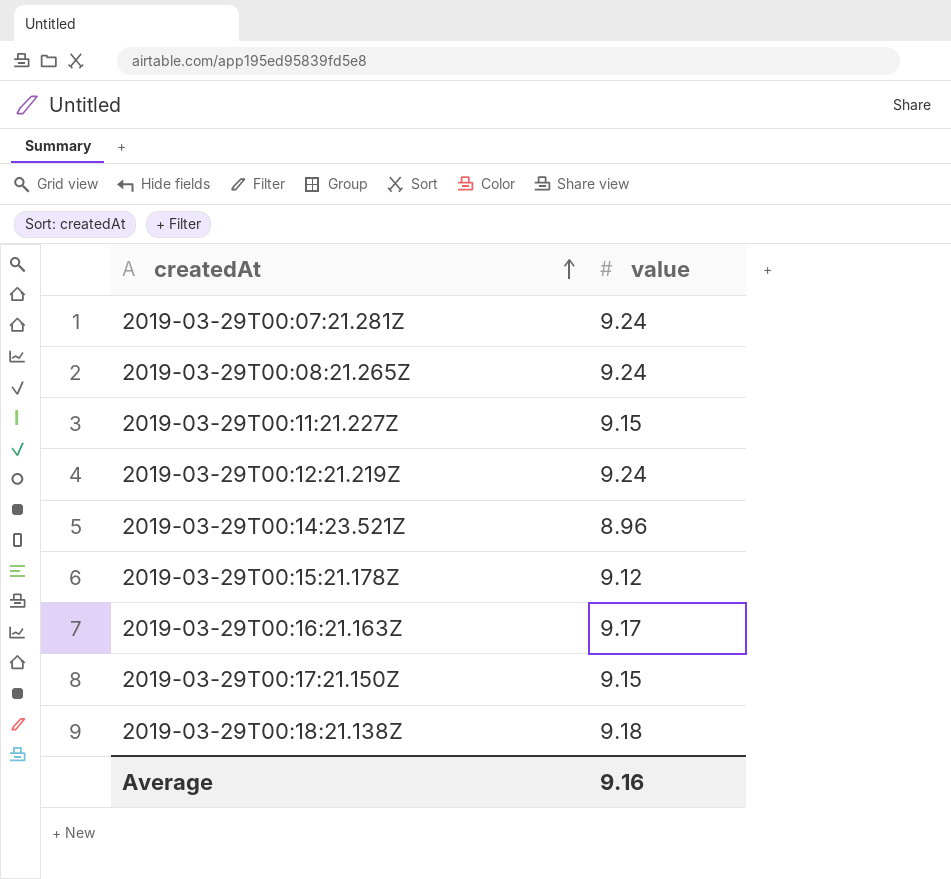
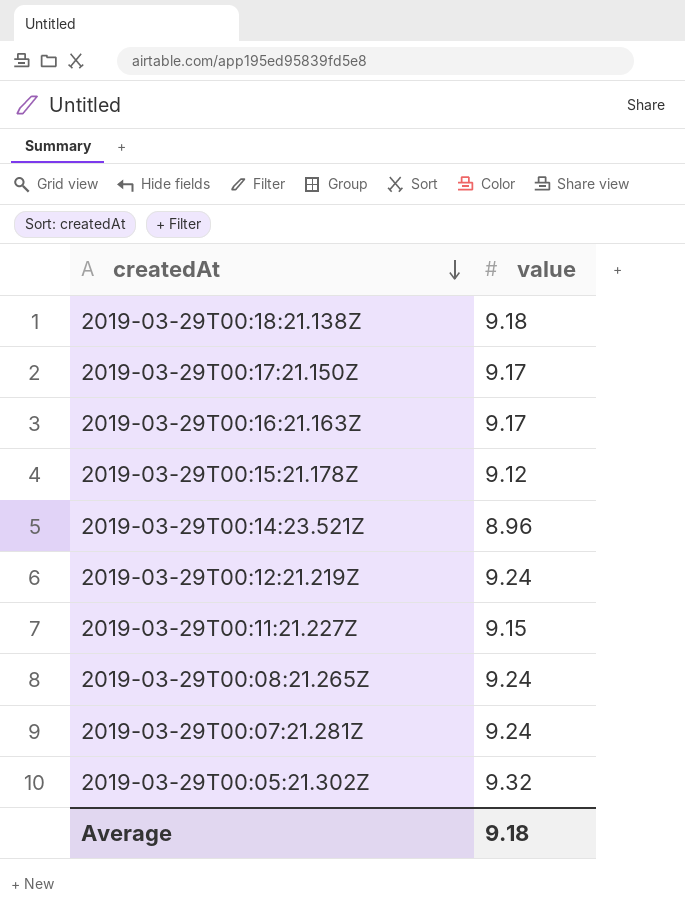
row order: createdAt ascending -> createdAt descending
2019-03-29T00:17:21.150Z | value: 9.15 -> 9.17
row 2019-03-29T00:05:21.302Z: none -> 9.32
Average | value: 9.16 -> 9.18

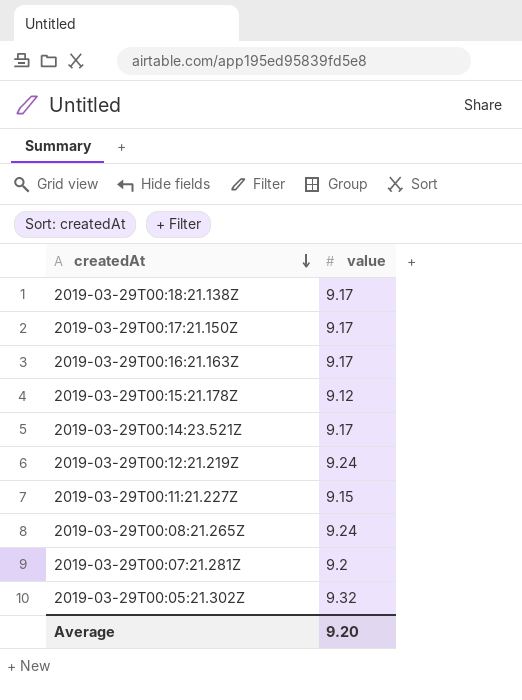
2019-03-29T00:18:21.138Z | value: 9.18 -> 9.17
2019-03-29T00:14:23.521Z | value: 8.96 -> 9.17
2019-03-29T00:07:21.281Z | value: 9.24 -> 9.2
Average | value: 9.18 -> 9.20

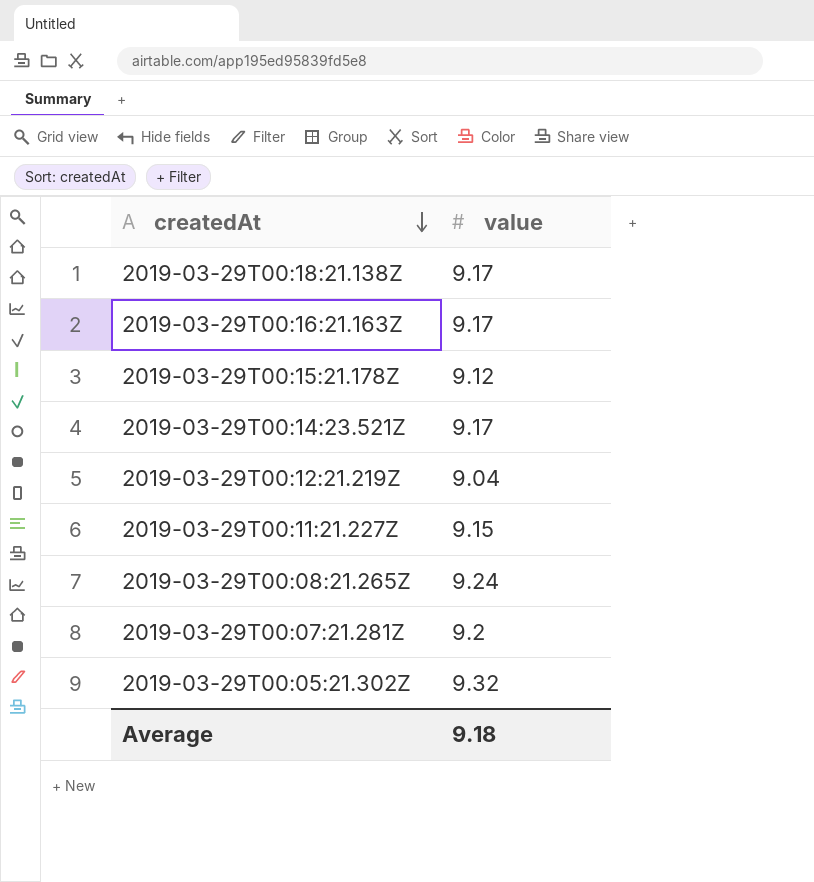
row 2019-03-29T00:17:21.150Z: 9.17 -> none
2019-03-29T00:12:21.219Z | value: 9.24 -> 9.04
Average | value: 9.20 -> 9.18

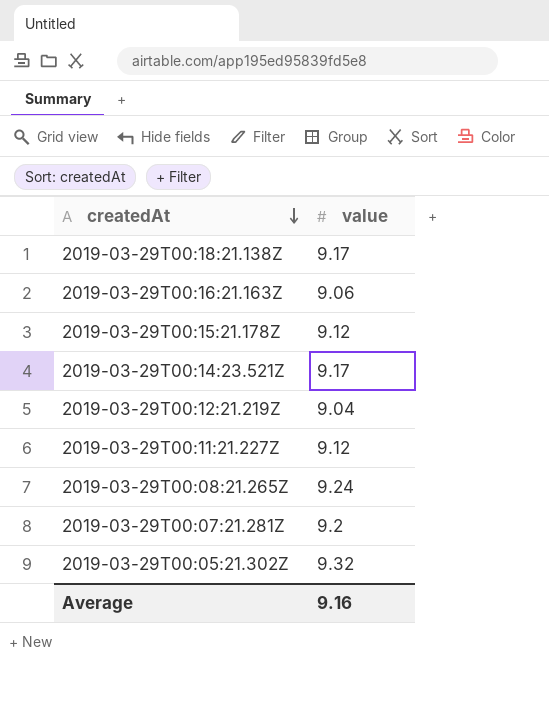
2019-03-29T00:16:21.163Z | value: 9.17 -> 9.06
2019-03-29T00:11:21.227Z | value: 9.15 -> 9.12
Average | value: 9.18 -> 9.16

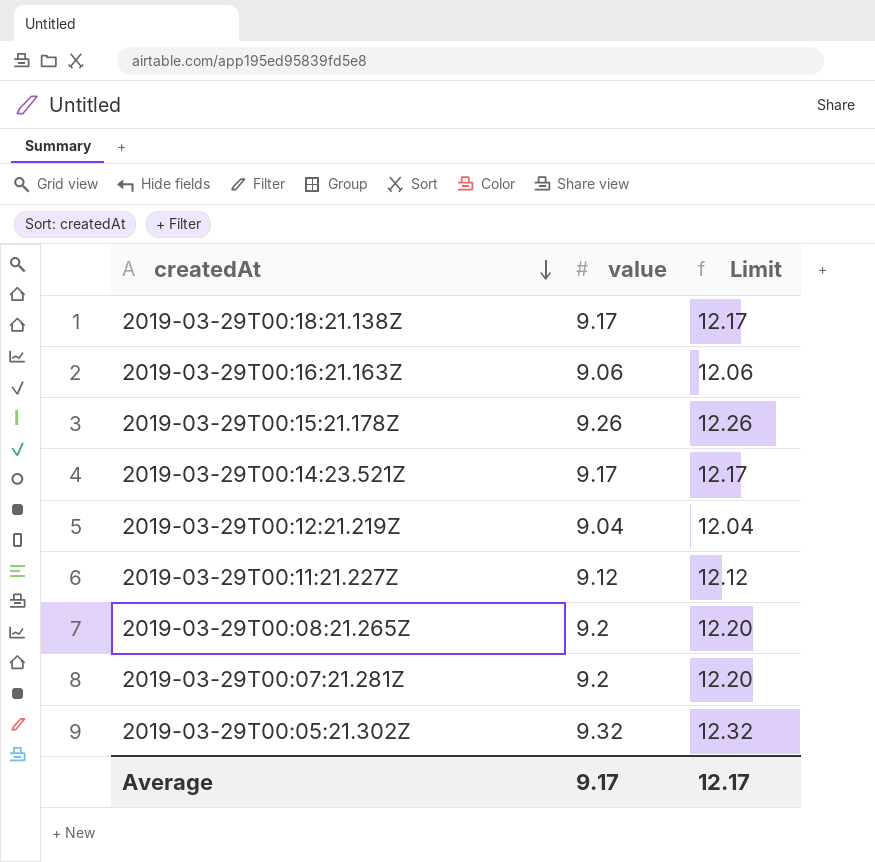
column Limit | formula: none -> [value] + 3
2019-03-29T00:15:21.178Z | value: 9.12 -> 9.26
2019-03-29T00:08:21.265Z | value: 9.24 -> 9.2
Average | value: 9.16 -> 9.17

